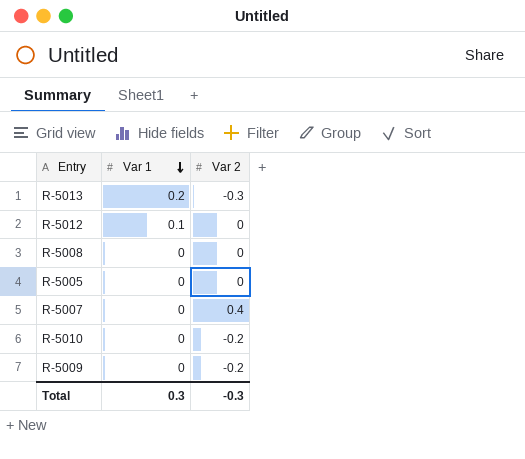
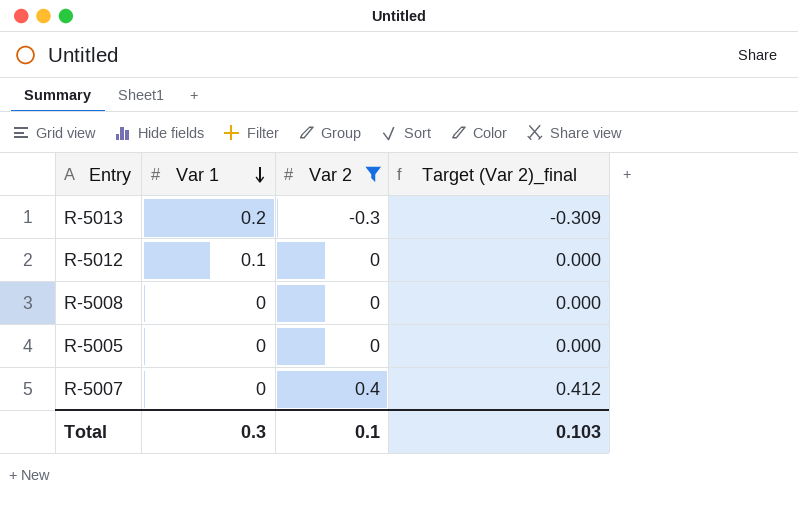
filter: none -> Var 2 != -0.2
column Target (Var 2)_final | formula: none -> [Var 2] * 1.03
Total | Var 2: -0.3 -> 0.1

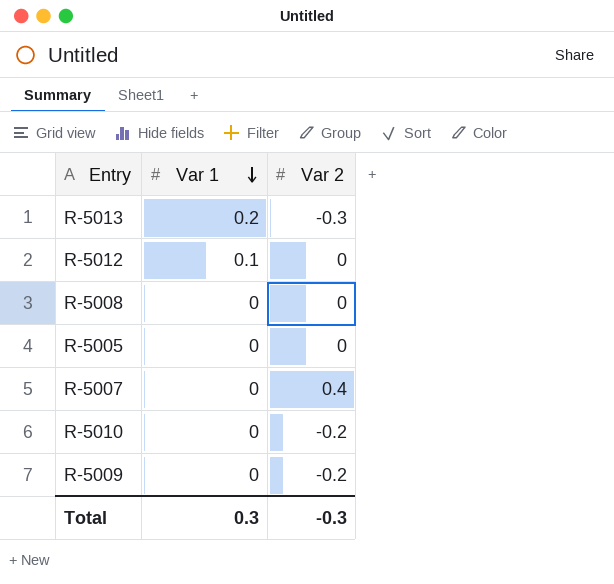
filter: Var 2 != -0.2 -> none
column Target (Var 2)_final | formula: [Var 2] * 1.03 -> none
Total | Var 2: 0.1 -> -0.3

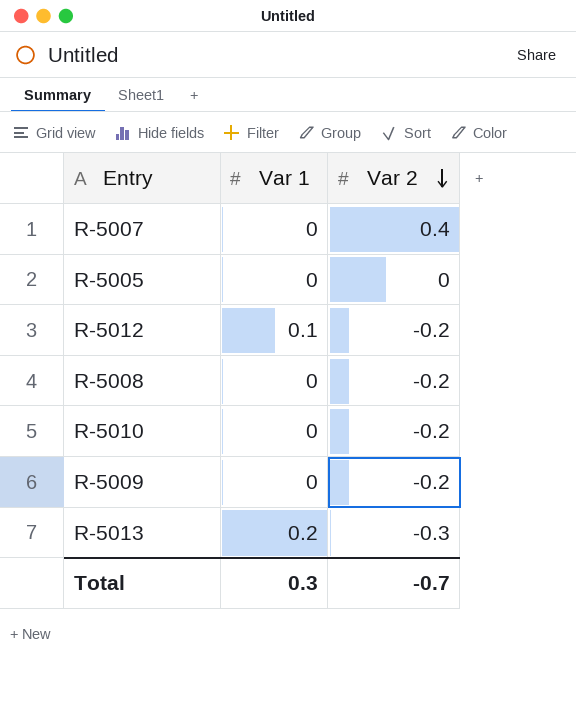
row order: Var 1 descending -> Var 2 descending
R-5012 | Var 2: 0 -> -0.2
R-5008 | Var 2: 0 -> -0.2
Total | Var 2: -0.3 -> -0.7

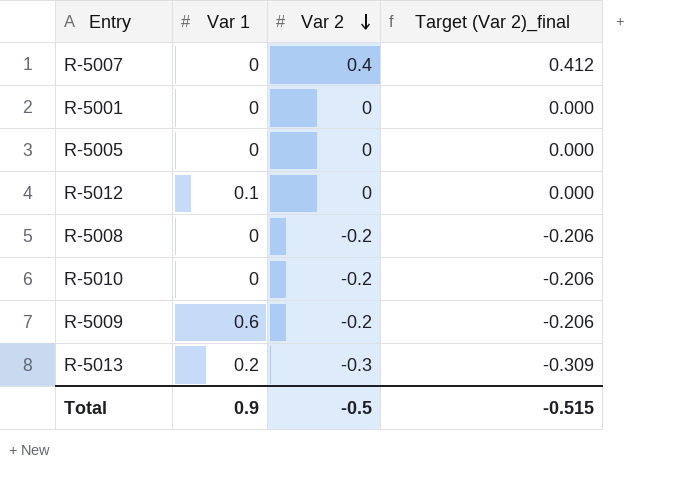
column Target (Var 2)_final | formula: none -> [Var 2] * 1.03
row R-5001: none -> 0 | 0 | 0.000
R-5012 | Var 2: -0.2 -> 0
R-5009 | Var 1: 0 -> 0.6
Total | Var 1: 0.3 -> 0.9
Total | Var 2: -0.7 -> -0.5

